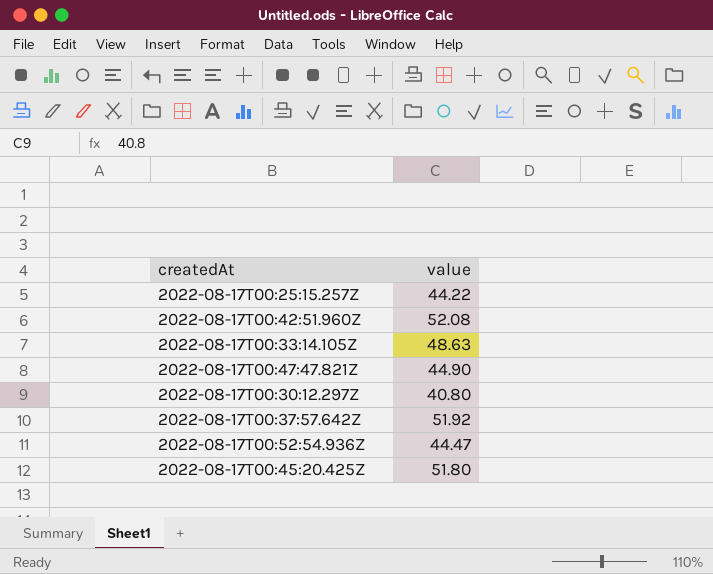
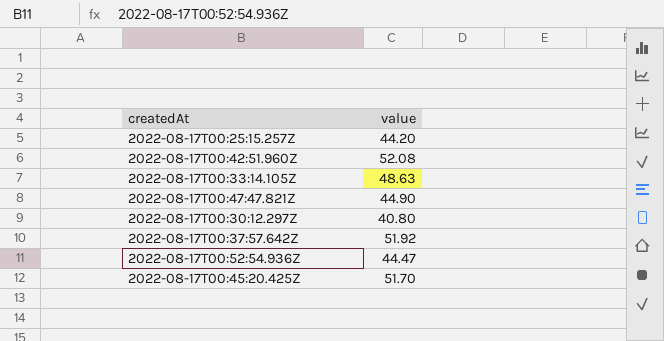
2022-08-17T00:25:15.257Z | value: 44.22 -> 44.20
2022-08-17T00:45:20.425Z | value: 51.80 -> 51.70

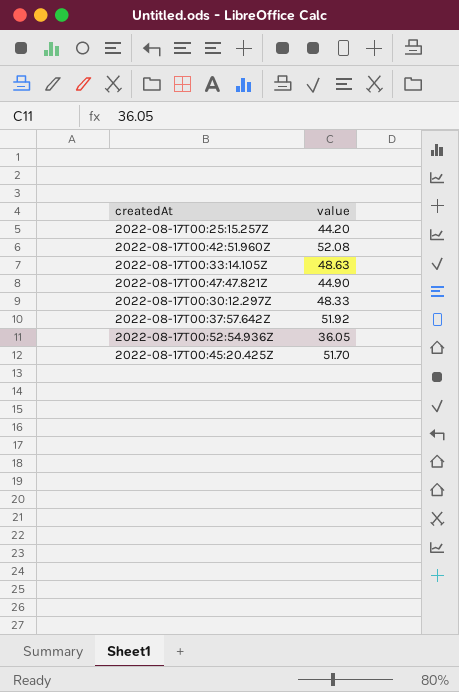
2022-08-17T00:30:12.297Z | value: 40.80 -> 48.33
2022-08-17T00:52:54.936Z | value: 44.47 -> 36.05

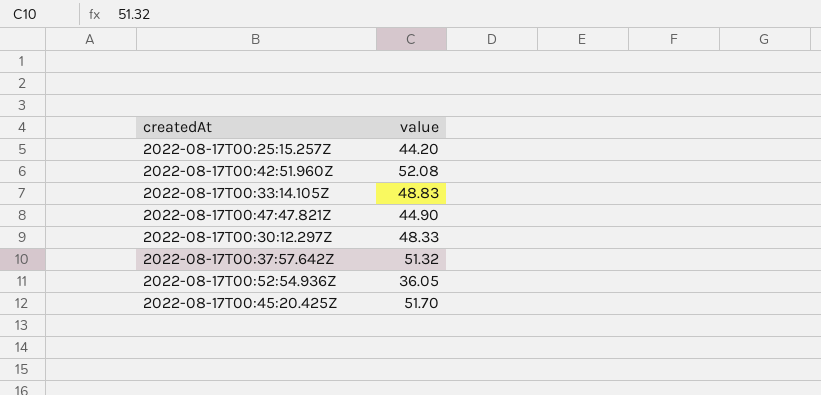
2022-08-17T00:33:14.105Z | value: 48.63 -> 48.83
2022-08-17T00:37:57.642Z | value: 51.92 -> 51.32

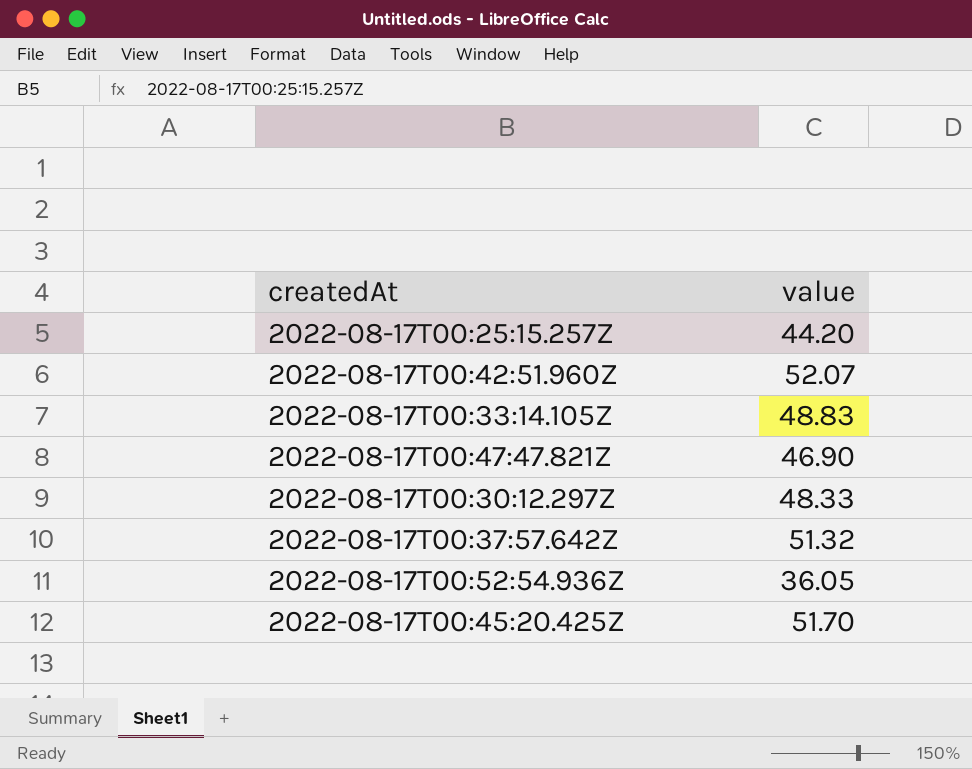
2022-08-17T00:42:51.960Z | value: 52.08 -> 52.07
2022-08-17T00:47:47.821Z | value: 44.90 -> 46.90

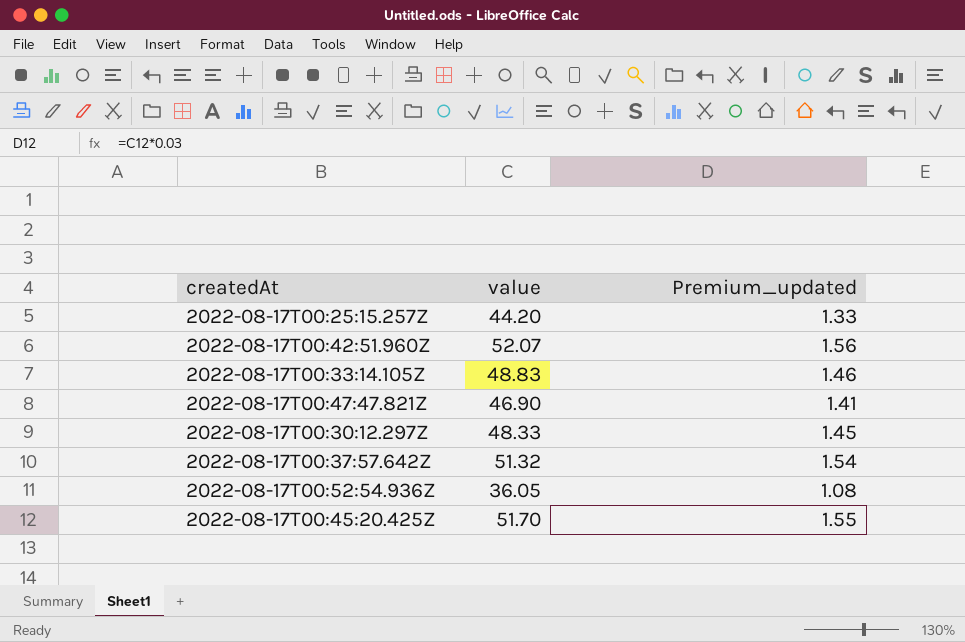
column Premium_updated | formula: none -> [value] * 0.03

